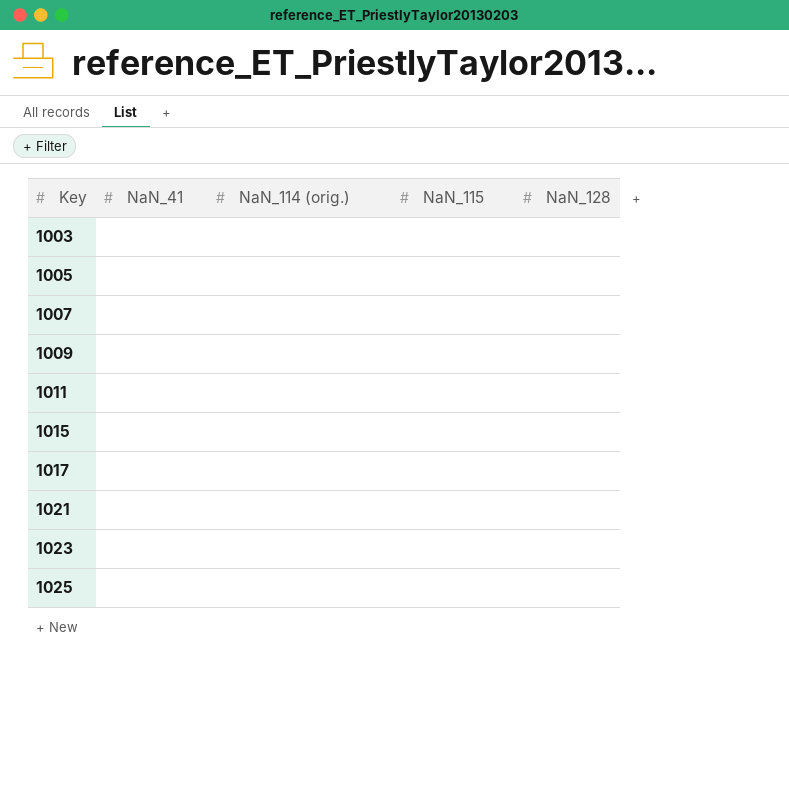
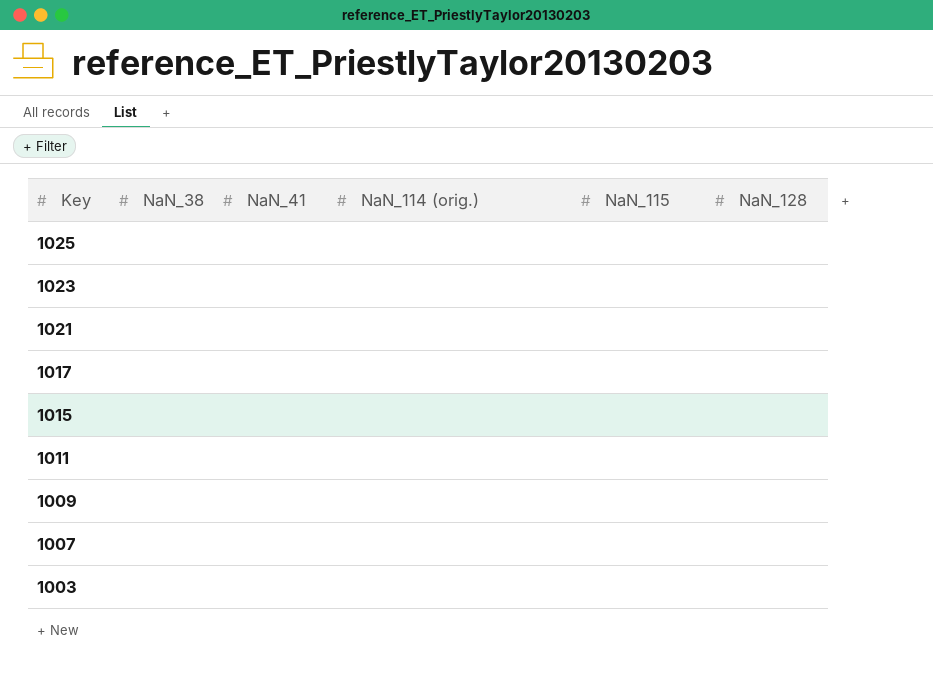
row order: Key ascending -> Key descending
column NaN_38 | position: none -> 2
row 1005: none | none | none | none -> none

